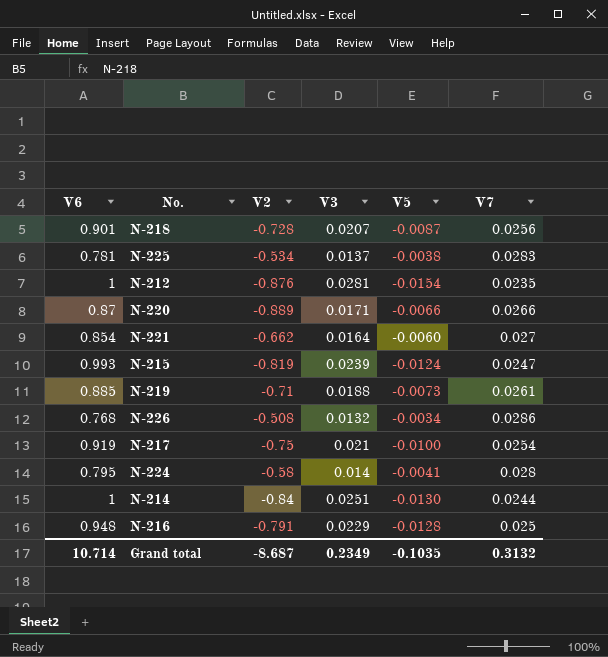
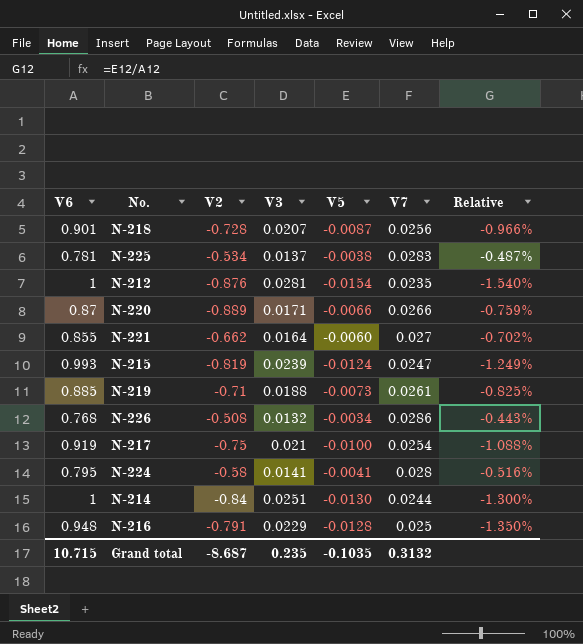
column Relative | formula: none -> [V5] / [V6]
N-221 | V6: 0.854 -> 0.855
N-224 | V3: 0.014 -> 0.0141
Grand total | V6: 10.714 -> 10.715
Grand total | V3: 0.2349 -> 0.235

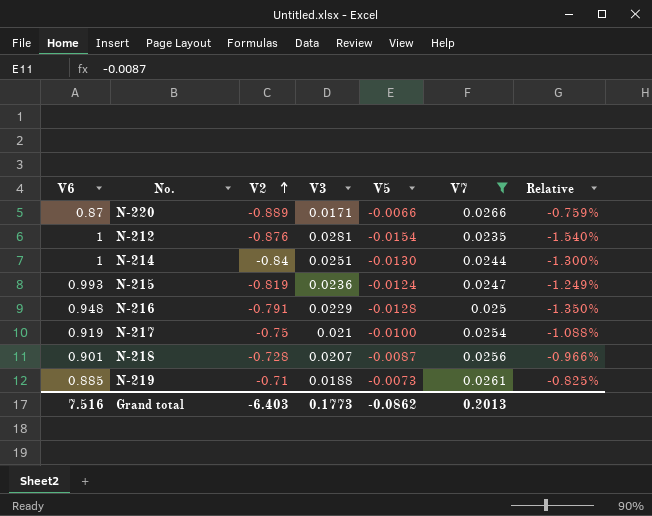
filter: none -> V7 <= 0.0266
row order: none -> V2 ascending
N-215 | V3: 0.0239 -> 0.0236
Grand total | V6: 10.715 -> 7.516
Grand total | V2: -8.687 -> -6.403
Grand total | V3: 0.235 -> 0.1773
Grand total | V5: -0.1035 -> -0.0862
Grand total | V7: 0.3132 -> 0.2013

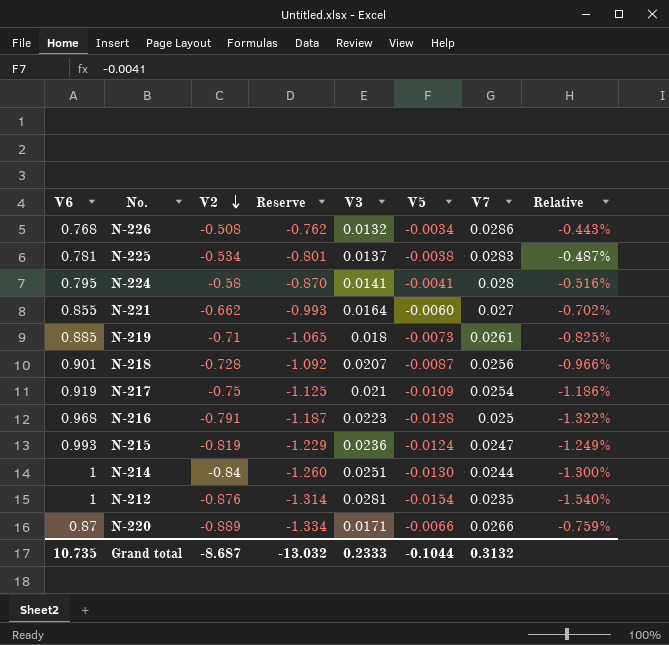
filter: V7 <= 0.0266 -> none
row order: V2 ascending -> V2 descending
column Reserve | formula: none -> [V2] * 1.5
N-219 | V3: 0.0188 -> 0.018
N-217 | V5: -0.0100 -> -0.0109
N-217 | Relative: -1.088% -> -1.186%
N-216 | V6: 0.948 -> 0.968
N-216 | V3: 0.0229 -> 0.0223
N-216 | Relative: -1.350% -> -1.322%
Grand total | V6: 7.516 -> 10.735
Grand total | V2: -6.403 -> -8.687
Grand total | V3: 0.1773 -> 0.2333
Grand total | V5: -0.0862 -> -0.1044
Grand total | V7: 0.2013 -> 0.3132

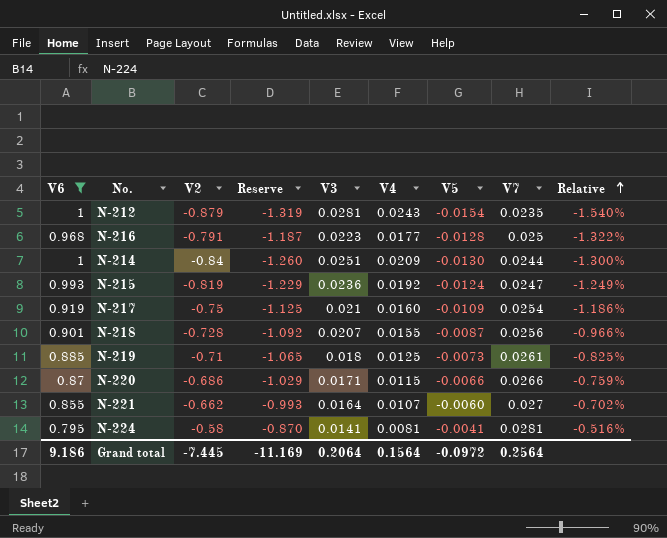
filter: none -> V6 >= 0.795
row order: V2 descending -> Relative ascending
column V4 | position: none -> 6
N-212 | V2: -0.876 -> -0.879
N-212 | Reserve: -1.314 -> -1.319
N-220 | V2: -0.889 -> -0.686
N-220 | Reserve: -1.334 -> -1.029
N-224 | V7: 0.028 -> 0.0281
Grand total | V6: 10.735 -> 9.186
Grand total | V2: -8.687 -> -7.445
Grand total | Reserve: -13.032 -> -11.169
Grand total | V3: 0.2333 -> 0.2064
Grand total | V5: -0.1044 -> -0.0972
Grand total | V7: 0.3132 -> 0.2564

